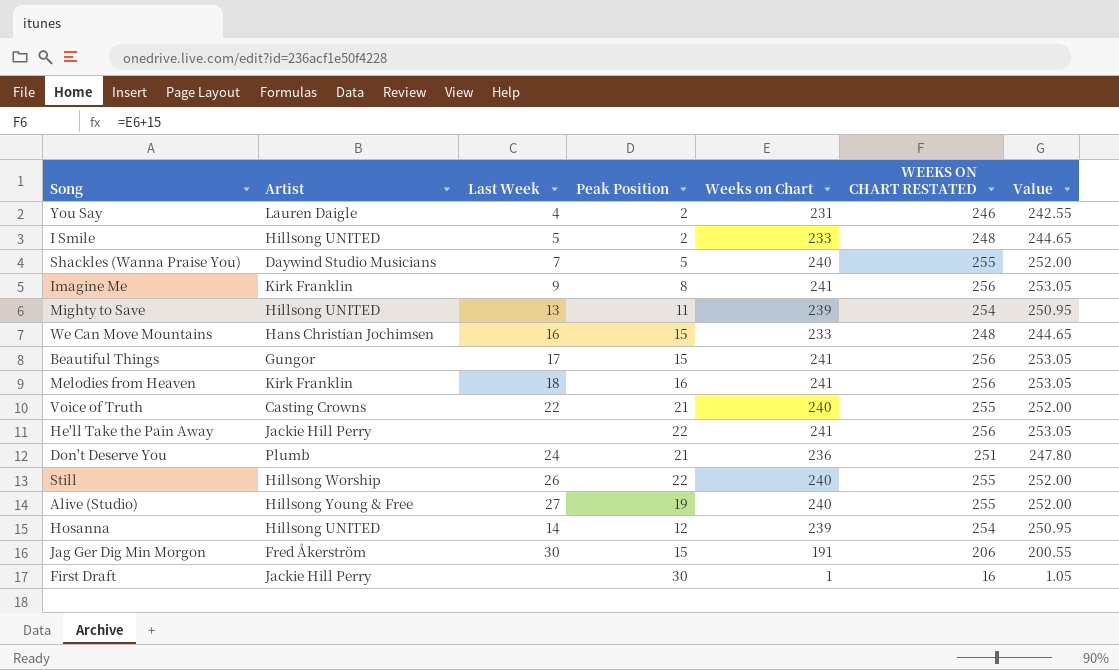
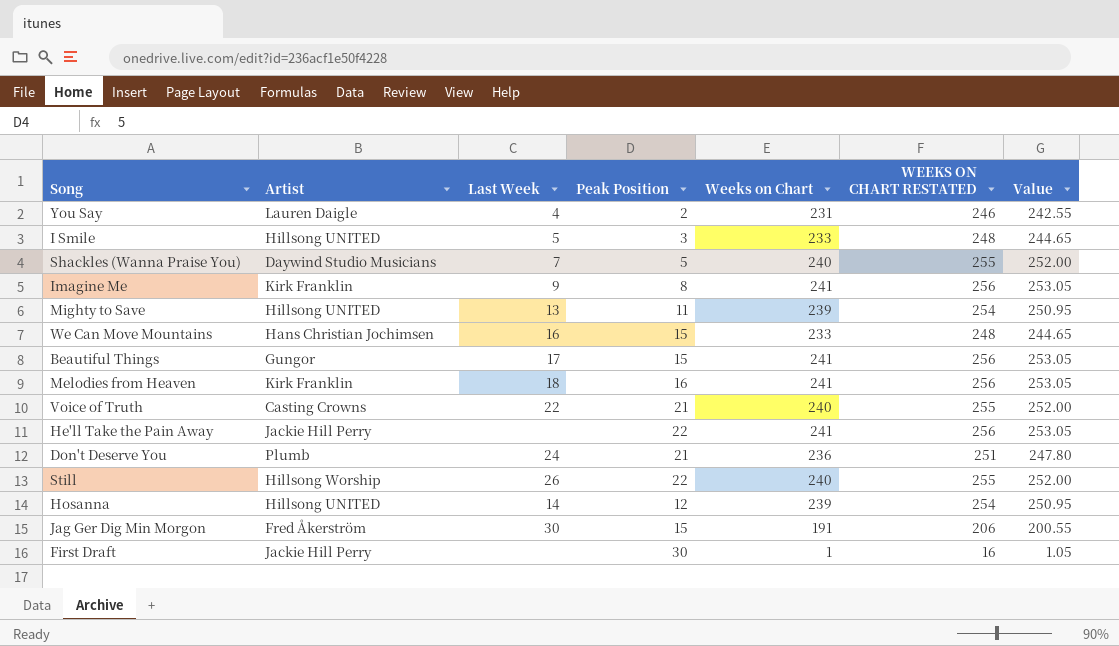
row Alive (Studio): Hillsong Young & Free | 27 | 19 | 240 | 255 | 252.00 -> none
I Smile | Peak Position: 2 -> 3

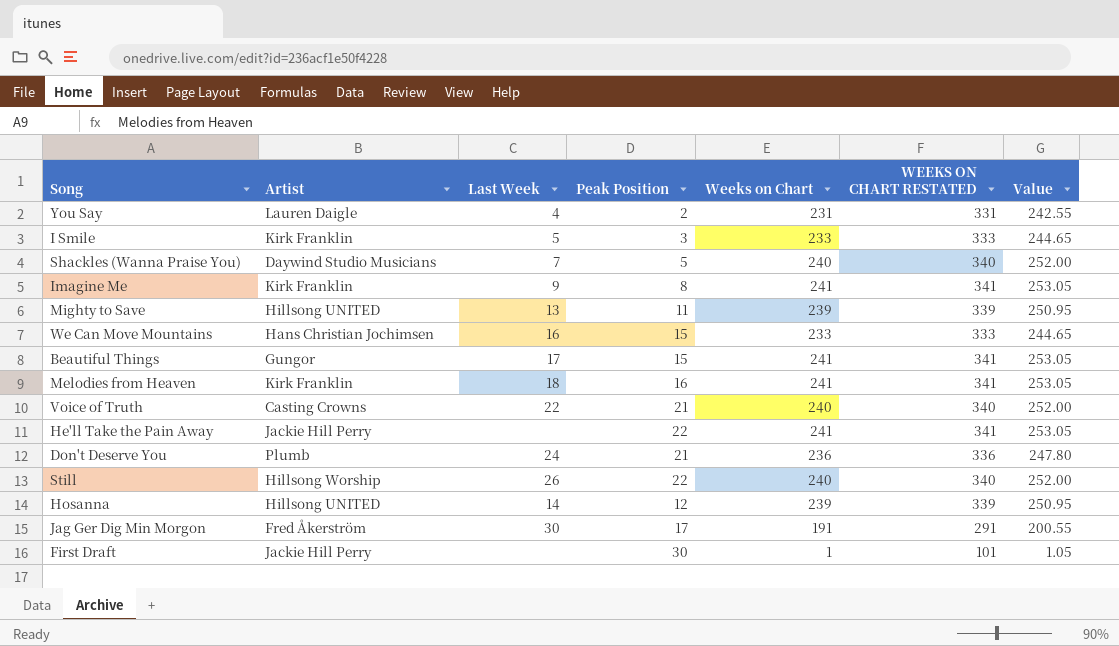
column WEEKS ON CHART RESTATED | formula: [Weeks on Chart] + 15 -> [Weeks on Chart] + 100
I Smile | Artist: Hillsong UNITED -> Kirk Franklin
Jag Ger Dig Min Morgon | Peak Position: 15 -> 17

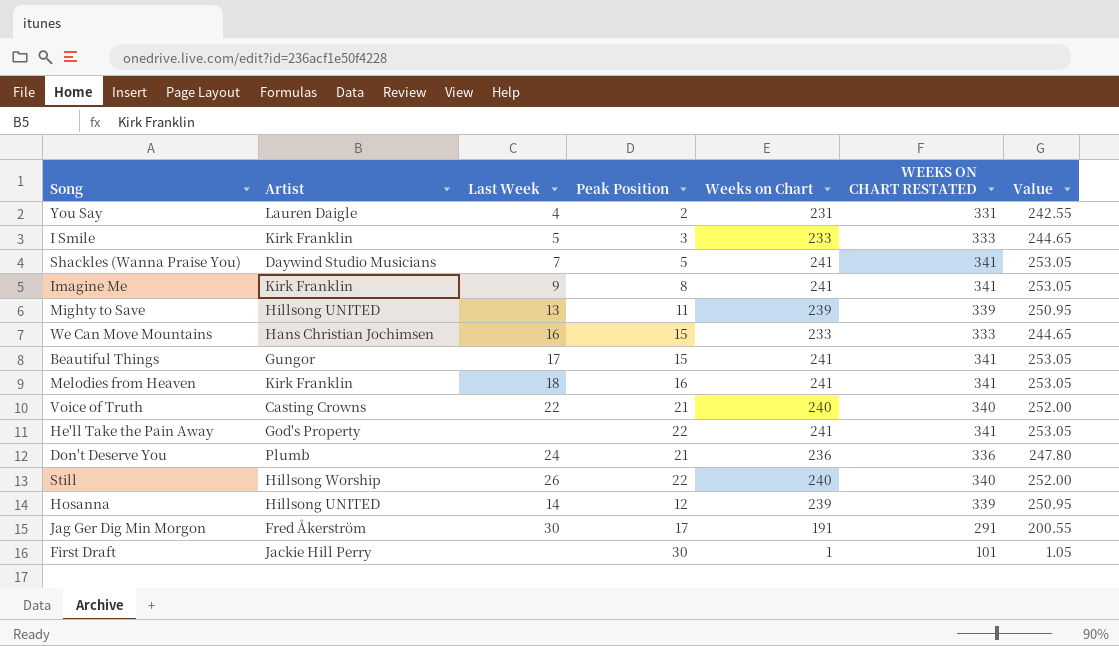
Shackles (Wanna Praise You) | Weeks on Chart: 240 -> 241
Shackles (Wanna Praise You) | WEEKS ON CHART RESTATED: 340 -> 341
Shackles (Wanna Praise You) | Value: 252.00 -> 253.05
He'll Take the Pain Away | Artist: Jackie Hill Perry -> God's Property

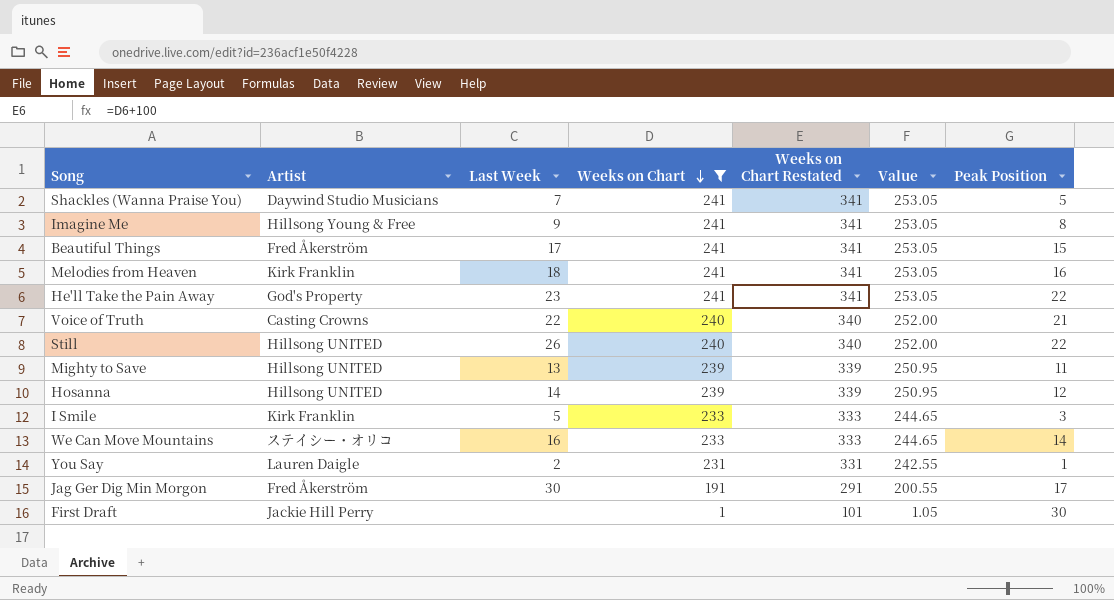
filter: none -> Weeks on Chart != 236
row order: none -> Weeks on Chart descending
column name: WEEKS ON CHART RESTATED -> Weeks on Chart Restated
column Peak Position | position: 4 -> 7
Imagine Me | Artist: Kirk Franklin -> Hillsong Young & Free
Beautiful Things | Artist: Gungor -> Fred Åkerström
He'll Take the Pain Away | Last Week: none -> 23
Still | Artist: Hillsong Worship -> Hillsong UNITED
We Can Move Mountains | Artist: Hans Christian Jochimsen -> ステイシー・オリコ
We Can Move Mountains | Peak Position: 15 -> 14
You Say | Last Week: 4 -> 2
You Say | Peak Position: 2 -> 1

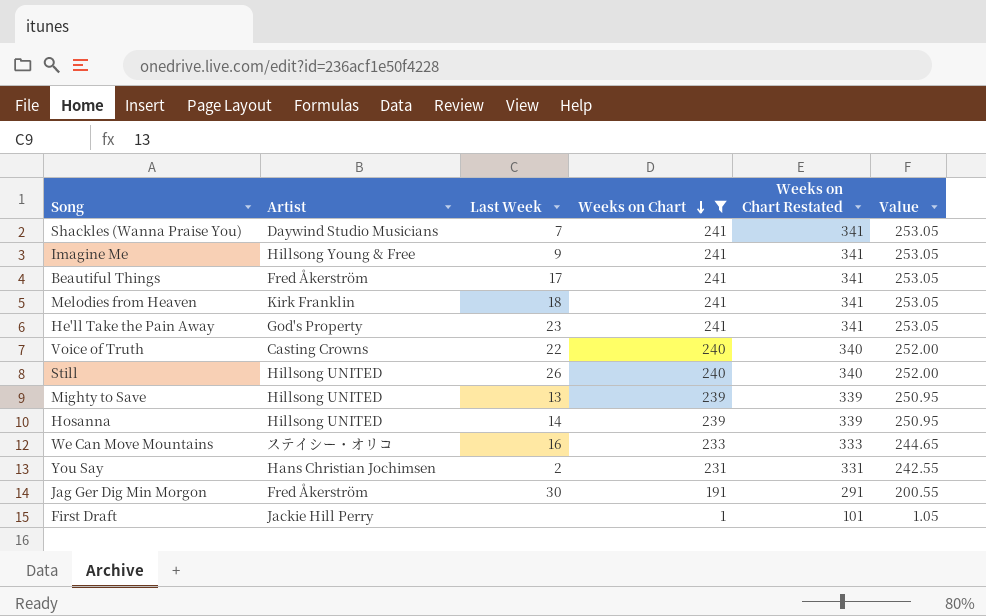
column Peak Position | position: 7 -> none
row I Smile: Kirk Franklin | 5 | 233 | 333 | 244.65 | 3 -> none
You Say | Artist: Lauren Daigle -> Hans Christian Jochimsen

